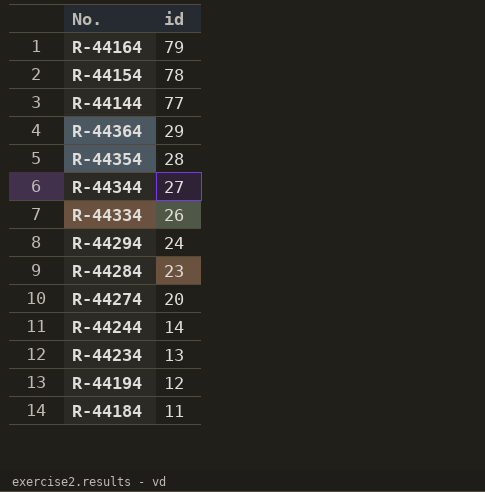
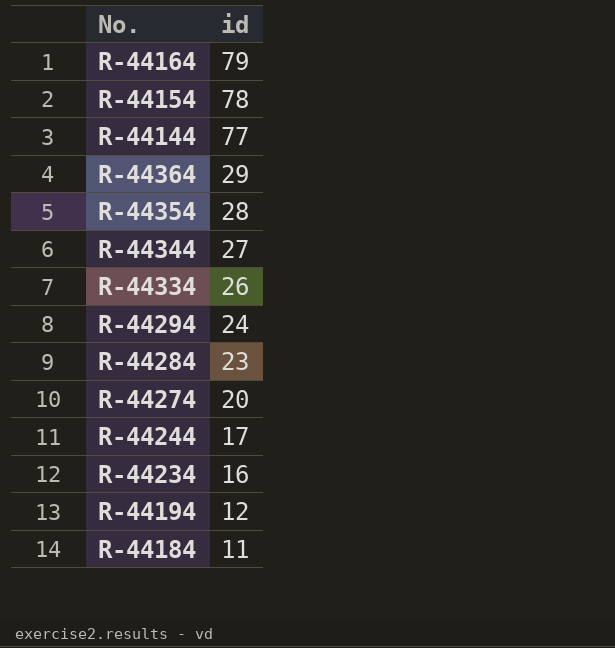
R-44244 | id: 14 -> 17
R-44234 | id: 13 -> 16

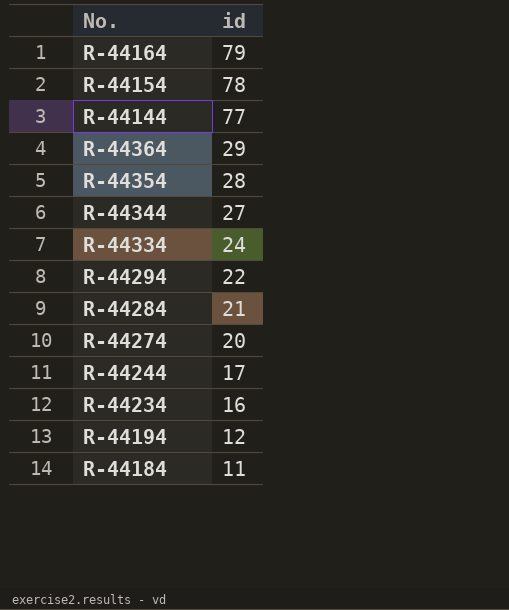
R-44334 | id: 26 -> 24
R-44294 | id: 24 -> 22
R-44284 | id: 23 -> 21

